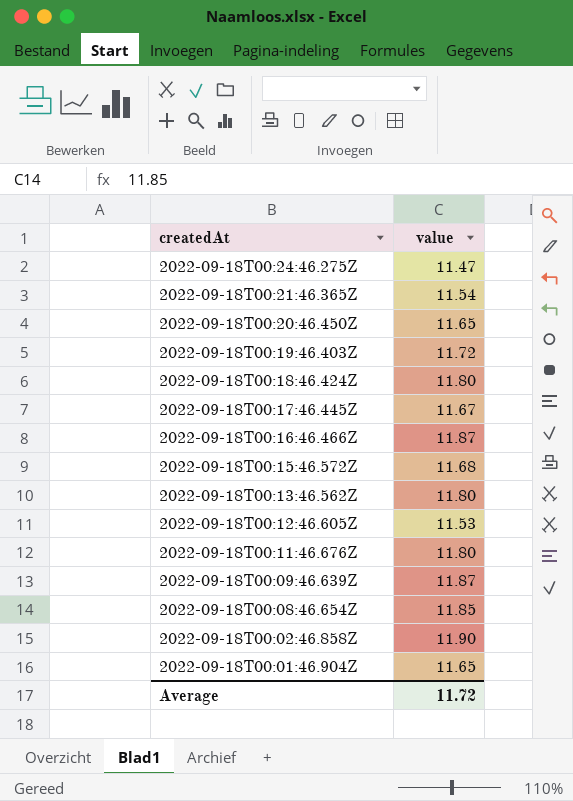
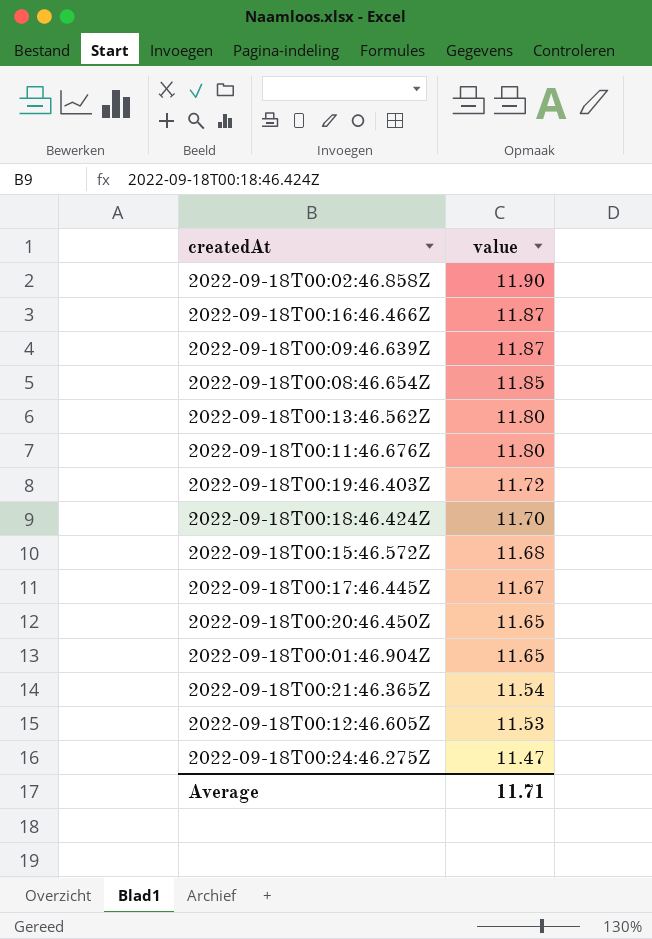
row order: createdAt descending -> value descending
2022-09-18T00:18:46.424Z | value: 11.80 -> 11.70
Average | value: 11.72 -> 11.71

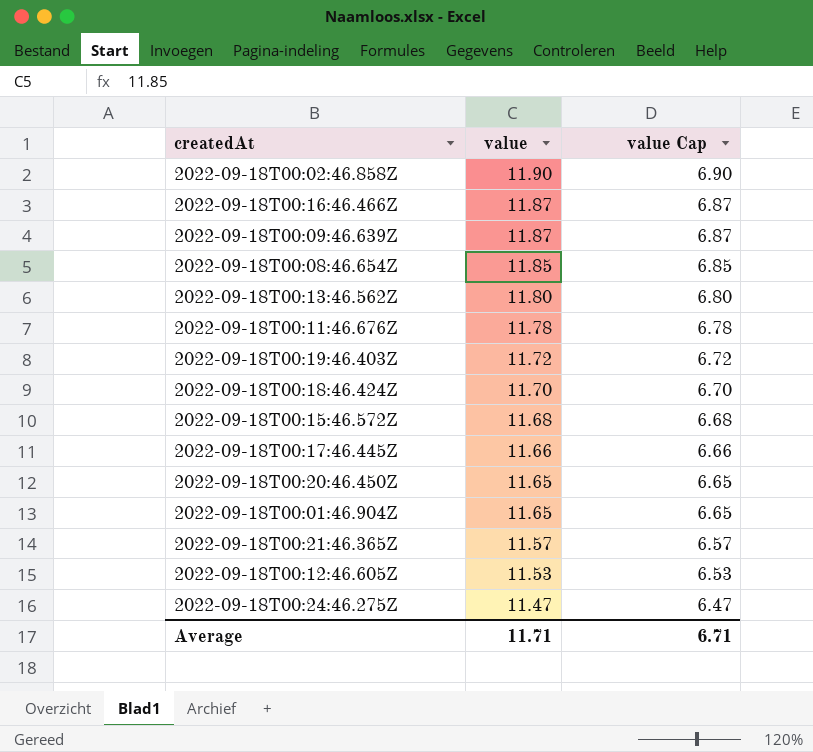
column value Cap | formula: none -> [value] - 5
2022-09-18T00:11:46.676Z | value: 11.80 -> 11.78
2022-09-18T00:17:46.445Z | value: 11.67 -> 11.66
2022-09-18T00:21:46.365Z | value: 11.54 -> 11.57

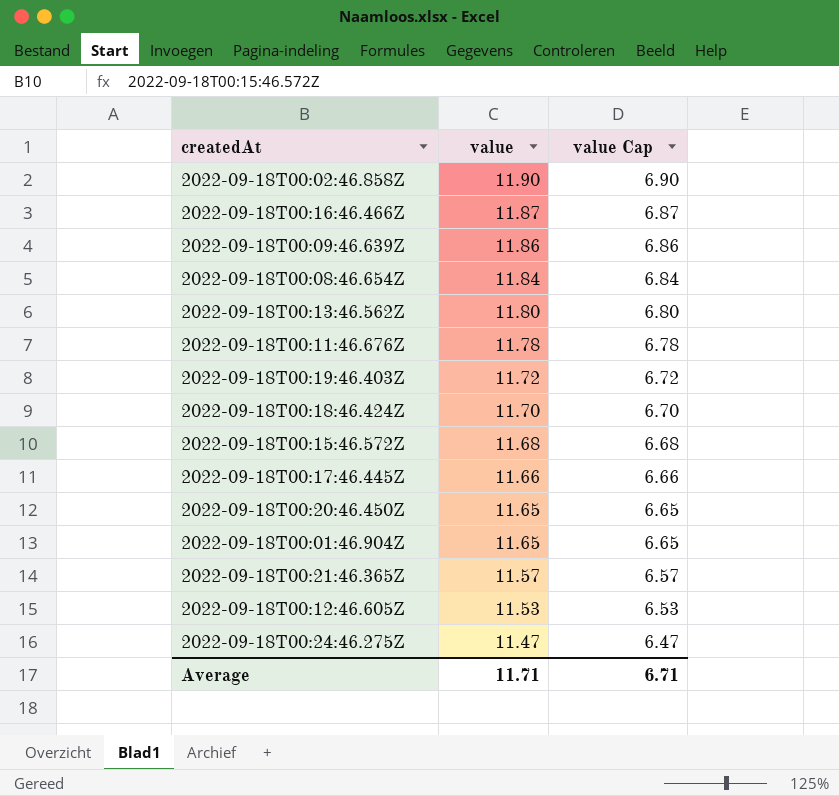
2022-09-18T00:09:46.639Z | value: 11.87 -> 11.86
2022-09-18T00:09:46.639Z | value Cap: 6.87 -> 6.86
2022-09-18T00:08:46.654Z | value: 11.85 -> 11.84
2022-09-18T00:08:46.654Z | value Cap: 6.85 -> 6.84

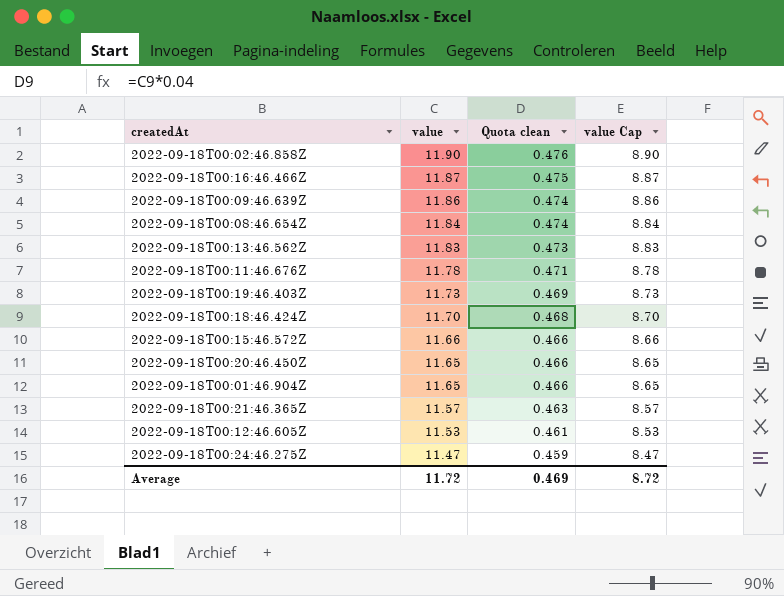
column Quota clean | formula: none -> [value] * 0.04
column value Cap | formula: [value] - 5 -> [value] - 3
row 2022-09-18T00:17:46.445Z: 11.66 | 6.66 -> none
2022-09-18T00:13:46.562Z | value: 11.80 -> 11.83
2022-09-18T00:19:46.403Z | value: 11.72 -> 11.73
2022-09-18T00:15:46.572Z | value: 11.68 -> 11.66
Average | value: 11.71 -> 11.72
Average | value Cap: 6.71 -> 8.72

